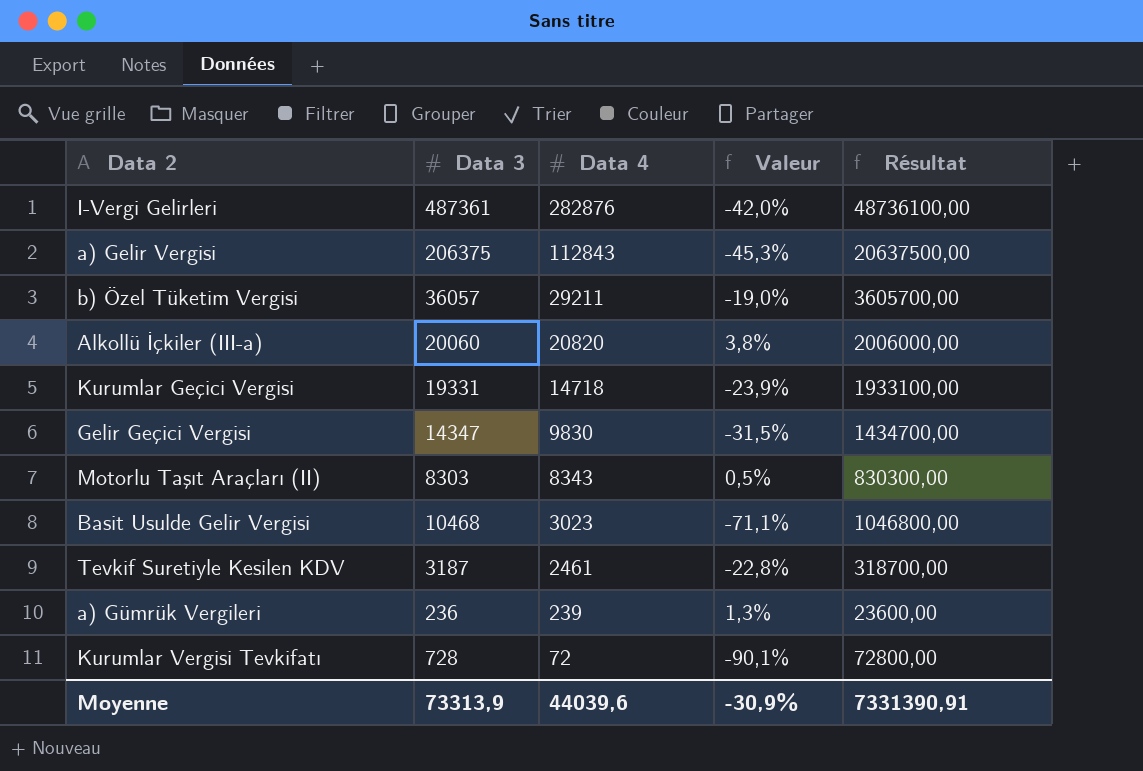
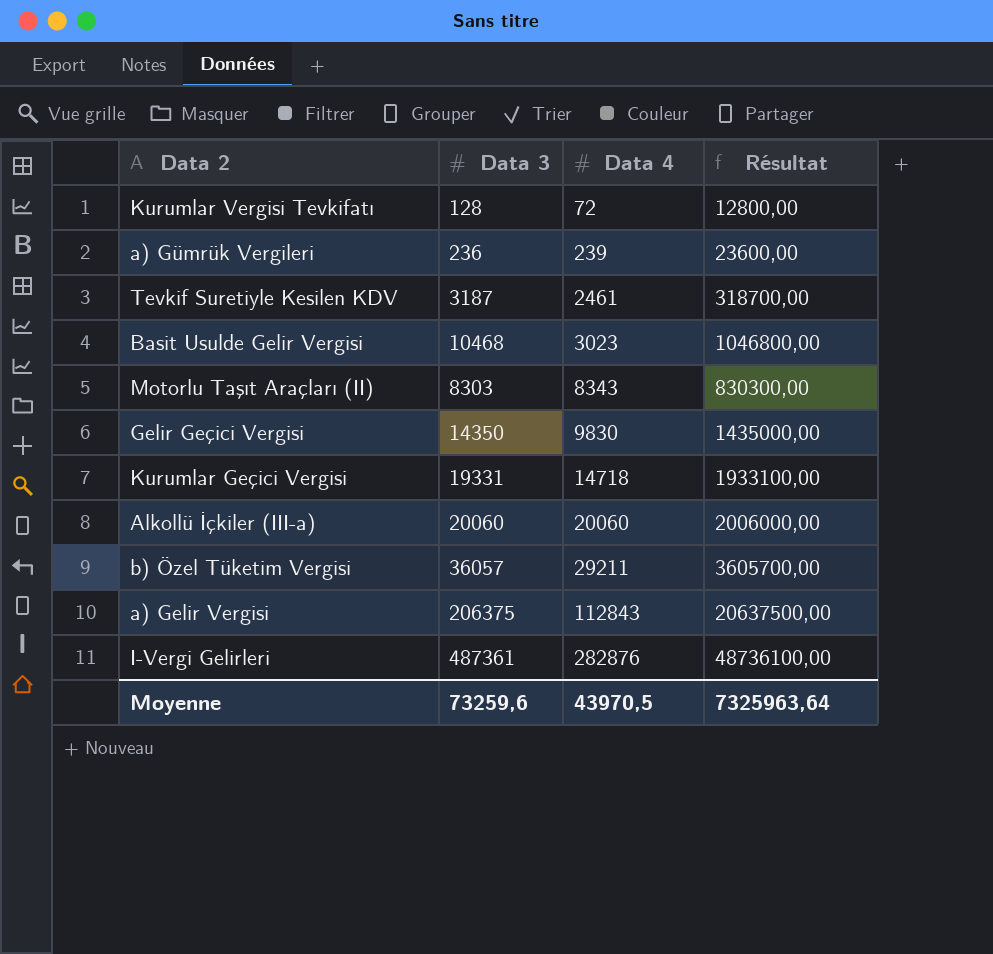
row order: Data 4 descending -> Data 4 ascending
column Valeur | formula: ([Data 4] - [Data 3]) / [Data 3] -> none
Kurumlar Vergisi Tevkifatı | Data 3: 728 -> 128
Kurumlar Vergisi Tevkifatı | Résultat: 72800,00 -> 12800,00
Gelir Geçici Vergisi | Data 3: 14347 -> 14350
Gelir Geçici Vergisi | Résultat: 1434700,00 -> 1435000,00
Alkollü İçkiler (III-a) | Data 4: 20820 -> 20060
Moyenne | Data 3: 73313,9 -> 73259,6
Moyenne | Data 4: 44039,6 -> 43970,5
Moyenne | Résultat: 7331390,91 -> 7325963,64

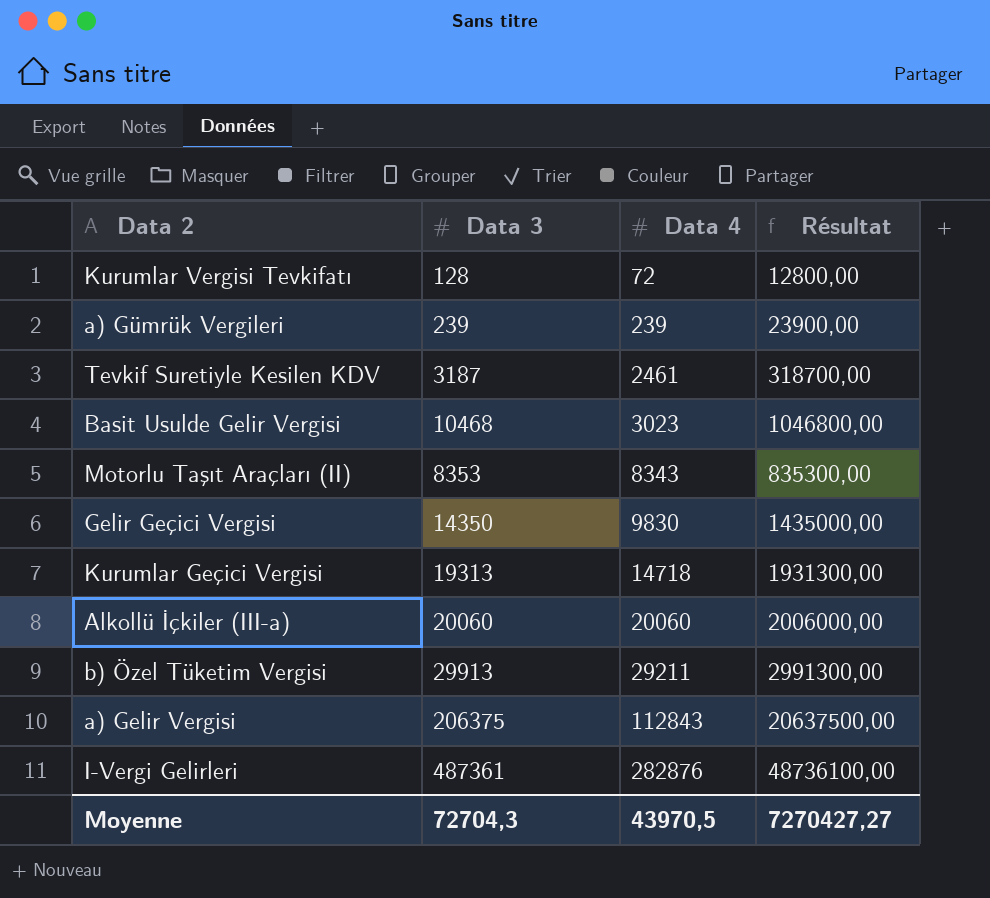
a) Gümrük Vergileri | Data 3: 236 -> 239
a) Gümrük Vergileri | Résultat: 23600,00 -> 23900,00
Motorlu Taşıt Araçları (II) | Data 3: 8303 -> 8353
Motorlu Taşıt Araçları (II) | Résultat: 830300,00 -> 835300,00
Kurumlar Geçici Vergisi | Data 3: 19331 -> 19313
Kurumlar Geçici Vergisi | Résultat: 1933100,00 -> 1931300,00
b) Özel Tüketim Vergisi | Data 3: 36057 -> 29913
b) Özel Tüketim Vergisi | Résultat: 3605700,00 -> 2991300,00
Moyenne | Data 3: 73259,6 -> 72704,3
Moyenne | Résultat: 7325963,64 -> 7270427,27

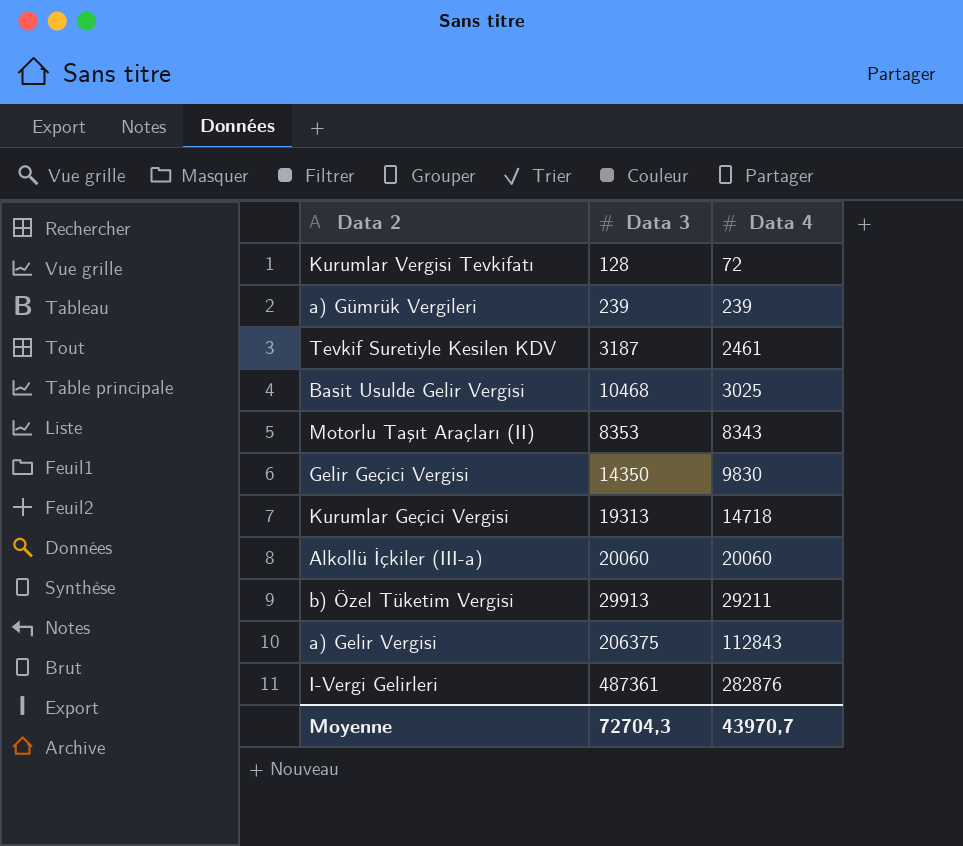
column Résultat | formula: [Data 3] * 100 -> none
Basit Usulde Gelir Vergisi | Data 4: 3023 -> 3025
Moyenne | Data 4: 43970,5 -> 43970,7

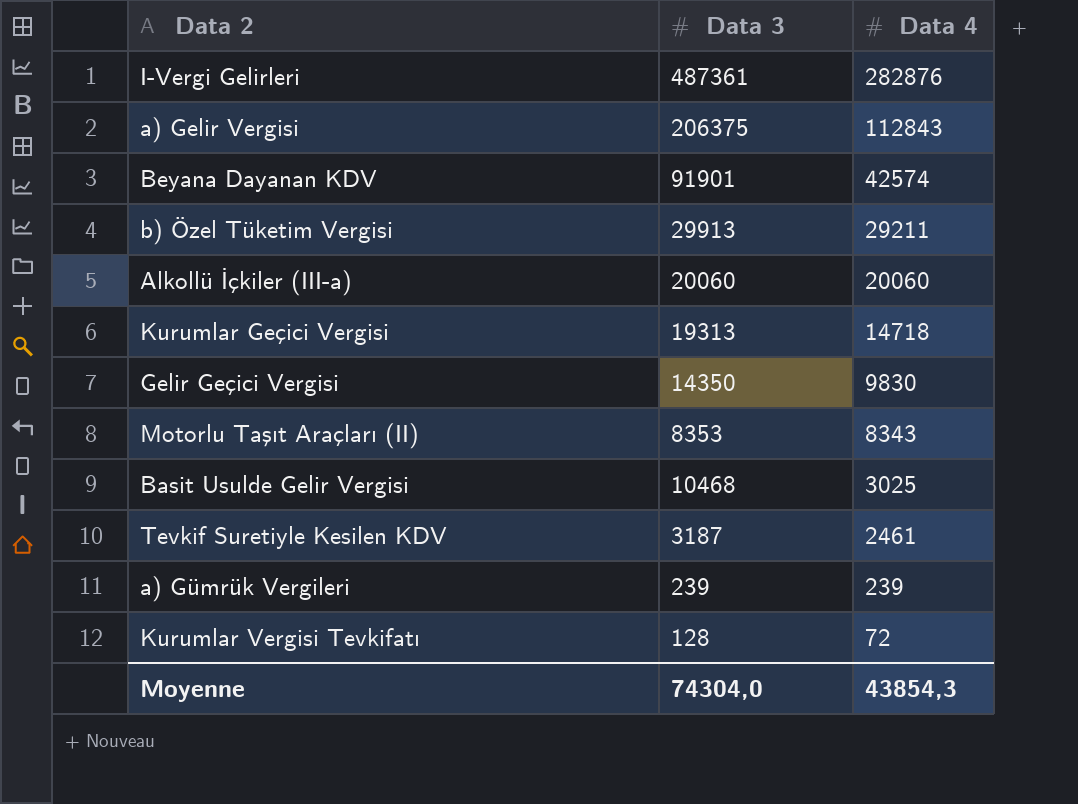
row order: Data 4 ascending -> Data 4 descending
row Beyana Dayanan KDV: none -> 91901 | 42574
Moyenne | Data 3: 72704,3 -> 74304,0
Moyenne | Data 4: 43970,7 -> 43854,3

